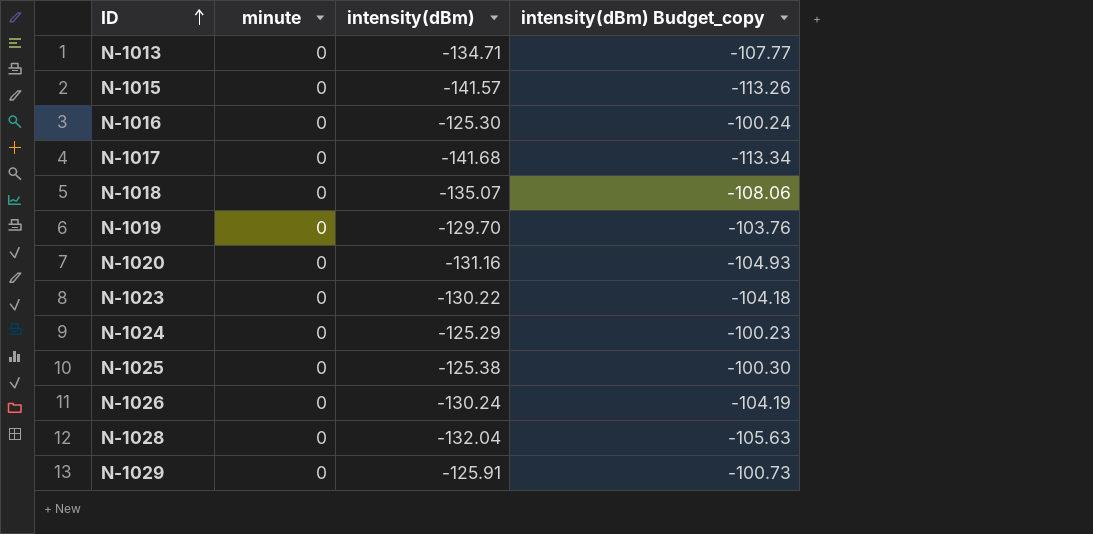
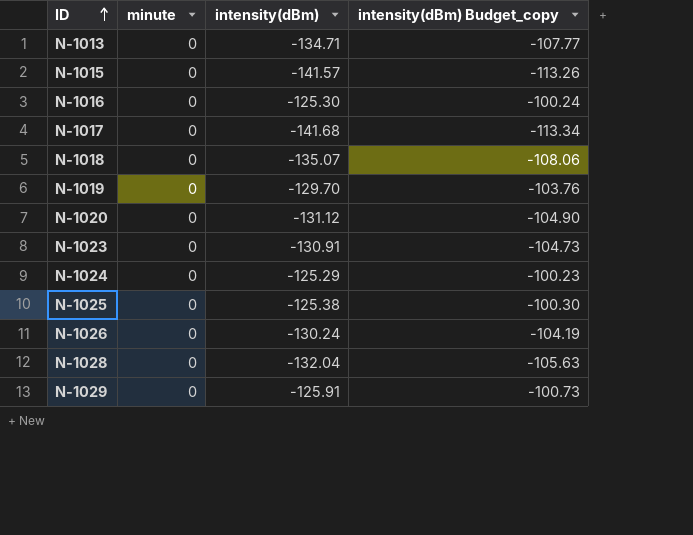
N-1020 | intensity(dBm): -131.16 -> -131.12
N-1020 | intensity(dBm) Budget_copy: -104.93 -> -104.90
N-1023 | intensity(dBm): -130.22 -> -130.91
N-1023 | intensity(dBm) Budget_copy: -104.18 -> -104.73

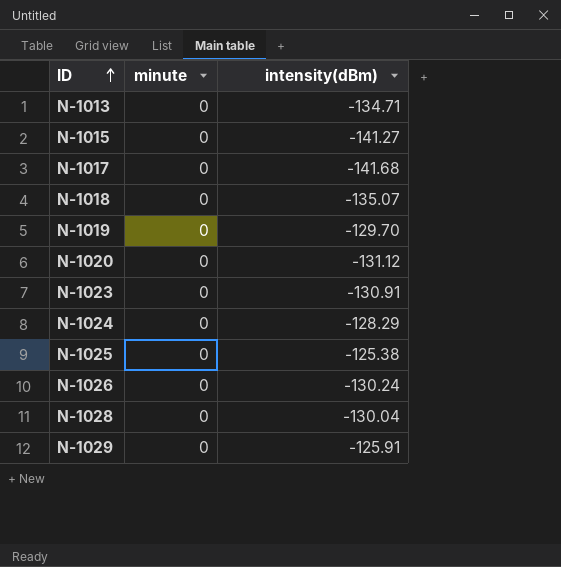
column intensity(dBm) Budget_copy | formula: [intensity(dBm)] * 0.8 -> none
row N-1016: 0 | -125.30 | -100.24 -> none
N-1015 | intensity(dBm): -141.57 -> -141.27
N-1024 | intensity(dBm): -125.29 -> -128.29
N-1028 | intensity(dBm): -132.04 -> -130.04

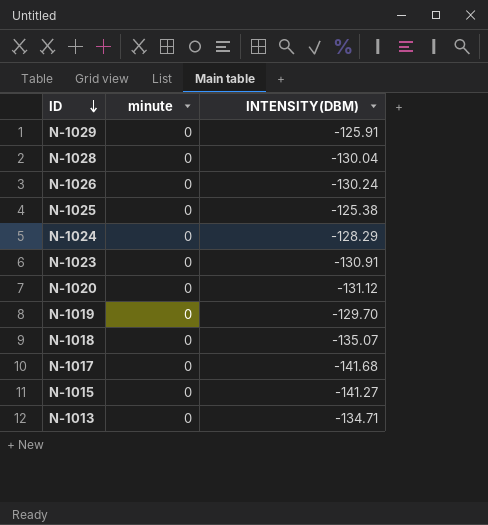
row order: ID ascending -> ID descending
column name: intensity(dBm) -> INTENSITY(DBM)

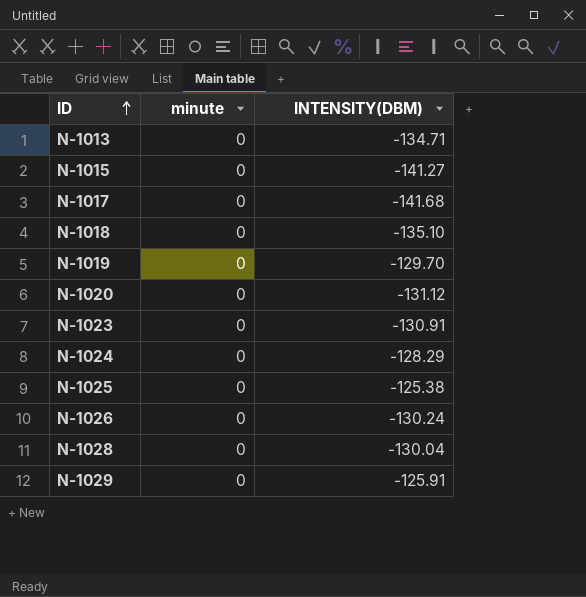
row order: ID descending -> ID ascending
N-1018 | INTENSITY(DBM): -135.07 -> -135.10

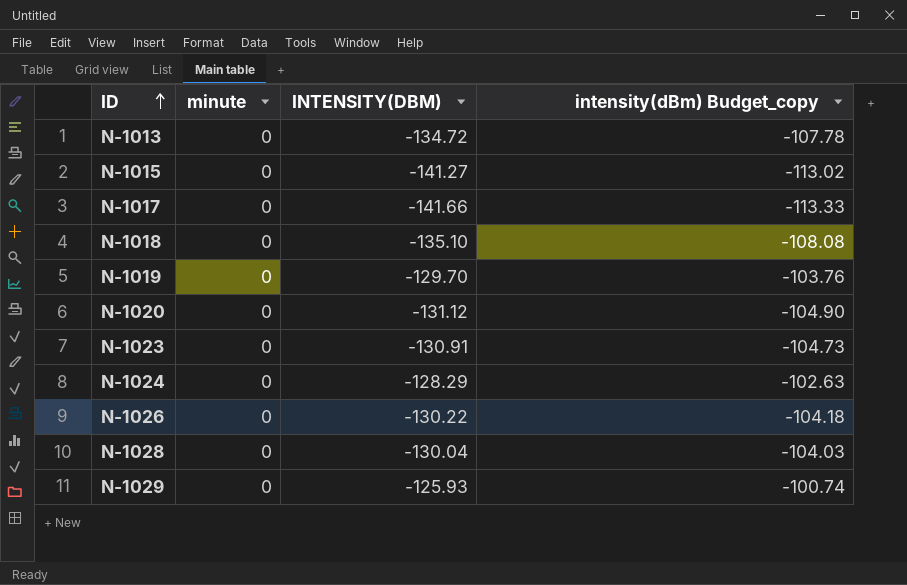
column intensity(dBm) Budget_copy | formula: none -> [INTENSITY(DBM)] * 0.8
row N-1025: 0 | -125.38 -> none
N-1013 | INTENSITY(DBM): -134.71 -> -134.72
N-1017 | INTENSITY(DBM): -141.68 -> -141.66
N-1026 | INTENSITY(DBM): -130.24 -> -130.22
N-1029 | INTENSITY(DBM): -125.91 -> -125.93

